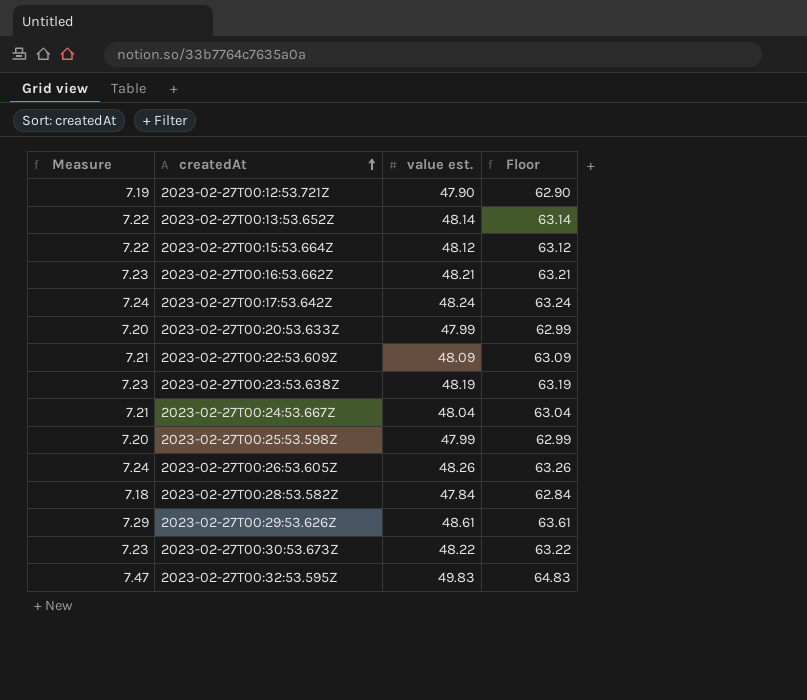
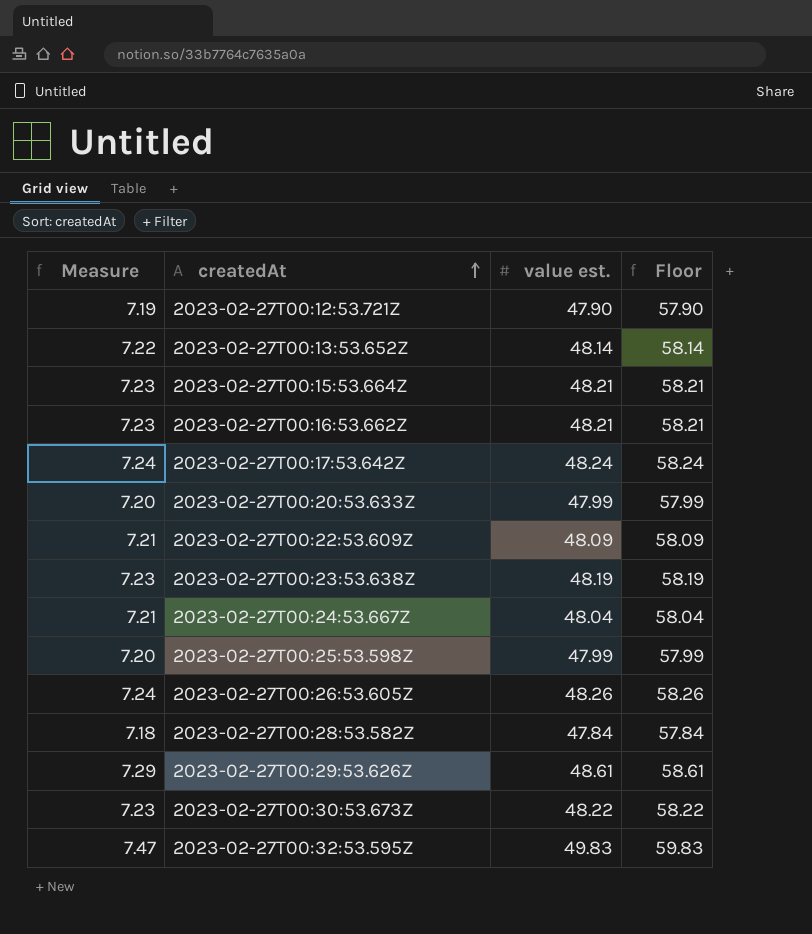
column Floor | formula: [value est.] + 15 -> [value est.] + 10
2023-02-27T00:15:53.664Z | Measure: 7.22 -> 7.23
2023-02-27T00:15:53.664Z | value est.: 48.12 -> 48.21

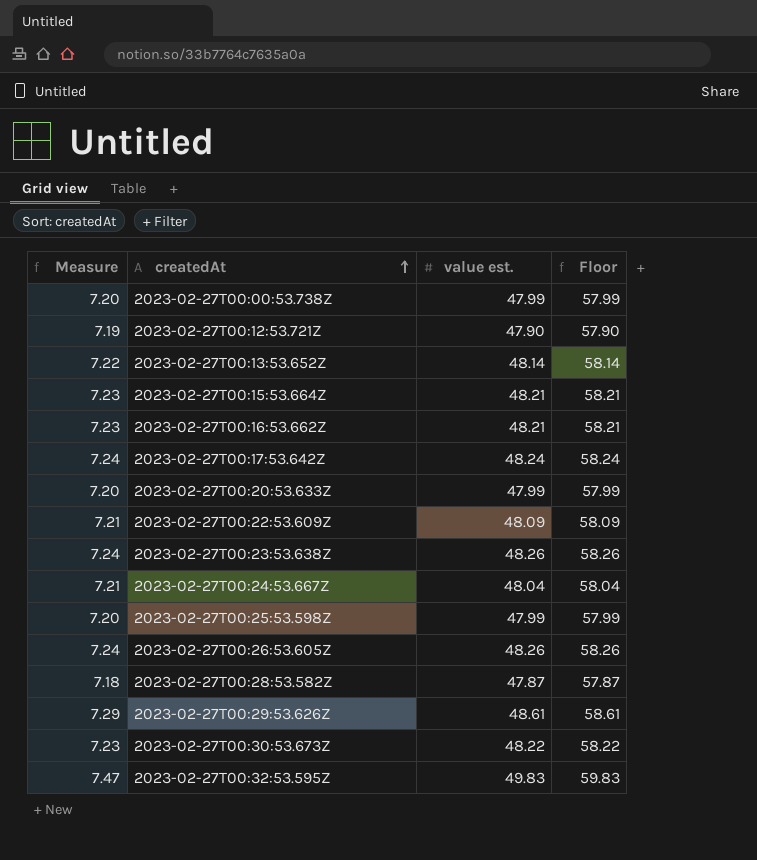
row 2023-02-27T00:00:53.738Z: none -> 7.20 | 47.99 | 57.99
2023-02-27T00:23:53.638Z | Measure: 7.23 -> 7.24
2023-02-27T00:23:53.638Z | value est.: 48.19 -> 48.26
2023-02-27T00:23:53.638Z | Floor: 58.19 -> 58.26
2023-02-27T00:28:53.582Z | value est.: 47.84 -> 47.87
2023-02-27T00:28:53.582Z | Floor: 57.84 -> 57.87

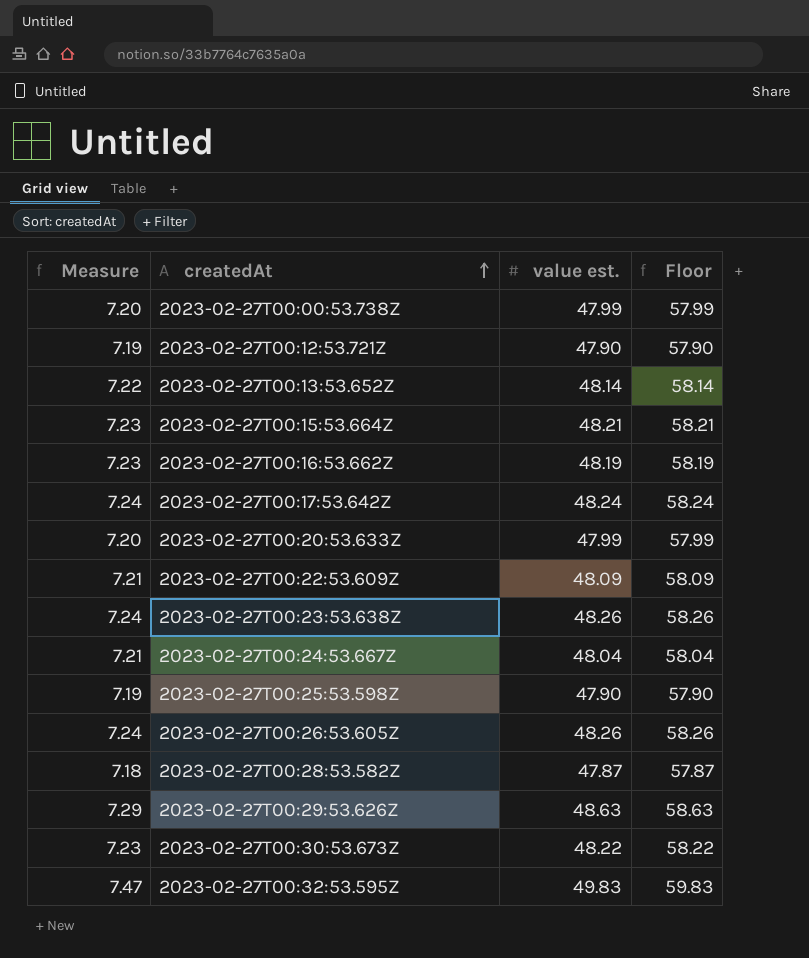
2023-02-27T00:16:53.662Z | value est.: 48.21 -> 48.19
2023-02-27T00:16:53.662Z | Floor: 58.21 -> 58.19
2023-02-27T00:25:53.598Z | Measure: 7.20 -> 7.19
2023-02-27T00:25:53.598Z | value est.: 47.99 -> 47.90
2023-02-27T00:25:53.598Z | Floor: 57.99 -> 57.90
2023-02-27T00:29:53.626Z | value est.: 48.61 -> 48.63
2023-02-27T00:29:53.626Z | Floor: 58.61 -> 58.63

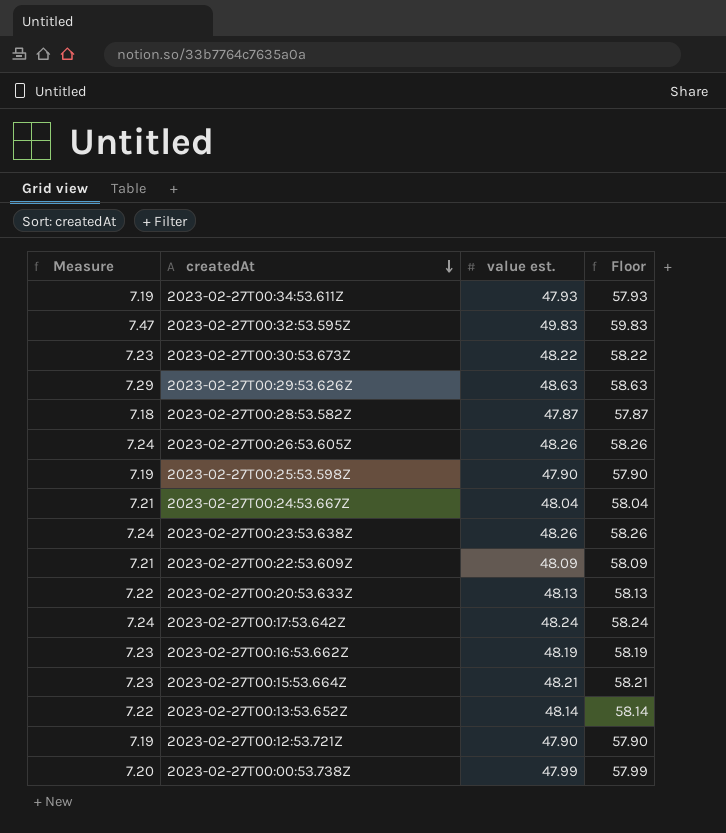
row order: createdAt ascending -> createdAt descending
row 2023-02-27T00:34:53.611Z: none -> 7.19 | 47.93 | 57.93
2023-02-27T00:20:53.633Z | Measure: 7.20 -> 7.22
2023-02-27T00:20:53.633Z | value est.: 47.99 -> 48.13
2023-02-27T00:20:53.633Z | Floor: 57.99 -> 58.13

